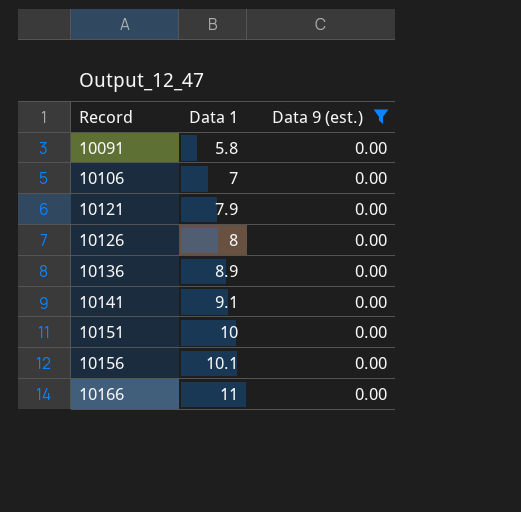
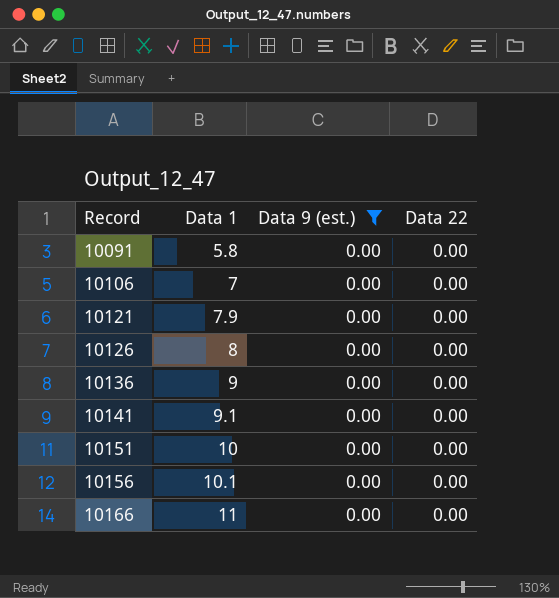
column Data 22 | position: none -> 4
10136 | Data 1: 8.9 -> 9

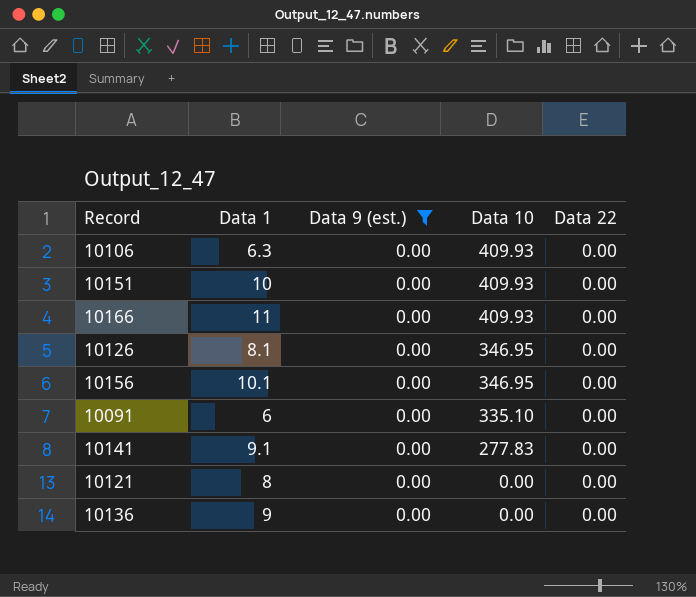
row order: Record ascending -> Data 10 descending
column Data 10 | position: none -> 4
10106 | Data 1: 7 -> 6.3
10126 | Data 1: 8 -> 8.1
10091 | Data 1: 5.8 -> 6
10121 | Data 1: 7.9 -> 8

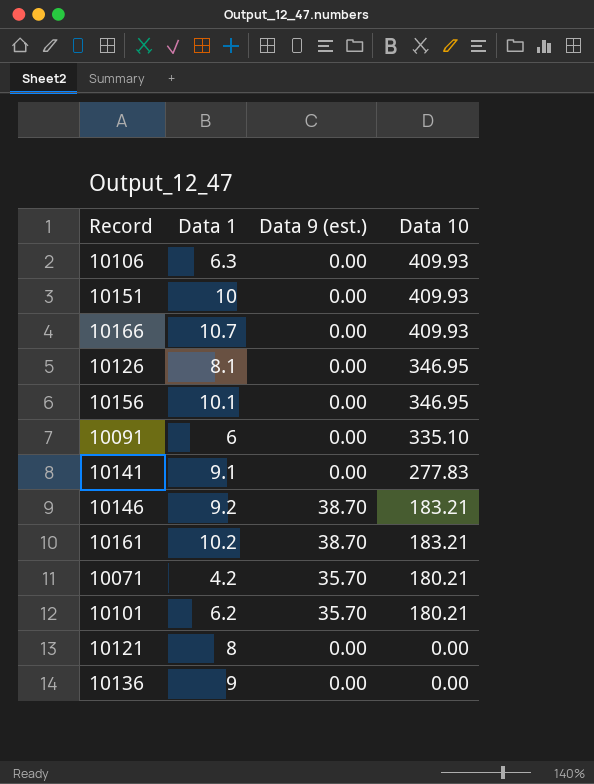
filter: Data 9 (est.) = 0.00 -> none
column Data 22 | position: 5 -> none
10166 | Data 1: 11 -> 10.7

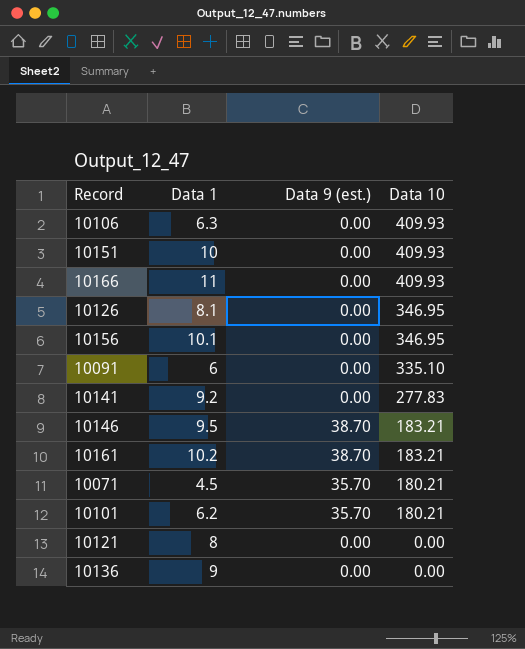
10166 | Data 1: 10.7 -> 11
10141 | Data 1: 9.1 -> 9.2
10146 | Data 1: 9.2 -> 9.5
10071 | Data 1: 4.2 -> 4.5

